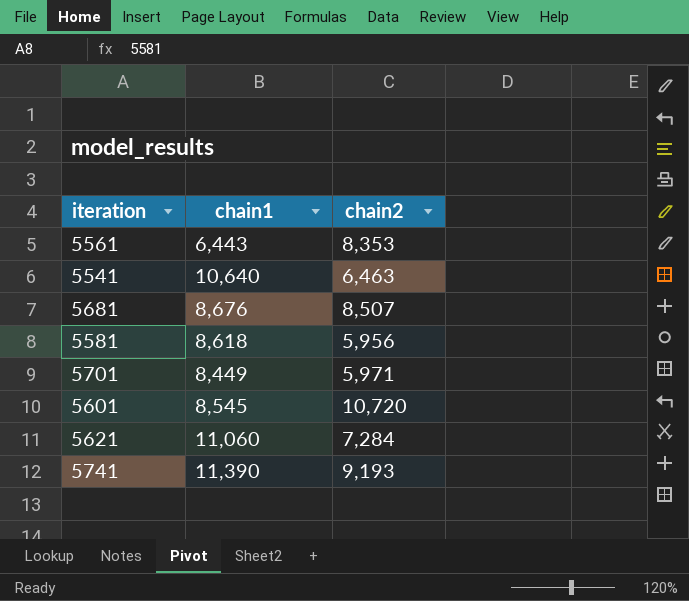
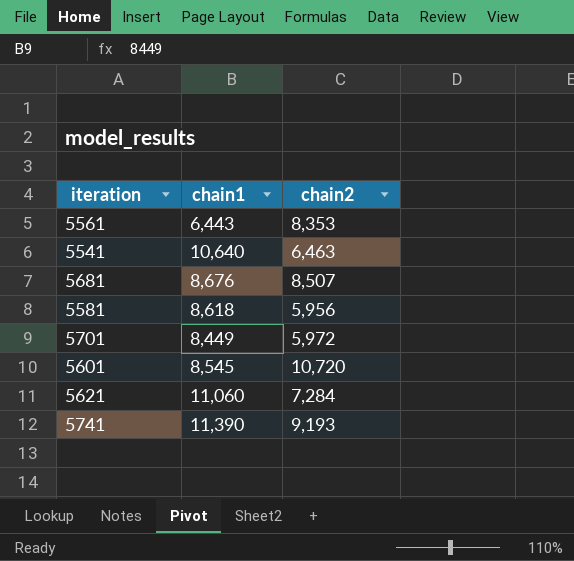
5701 | chain2: 5,971 -> 5,972

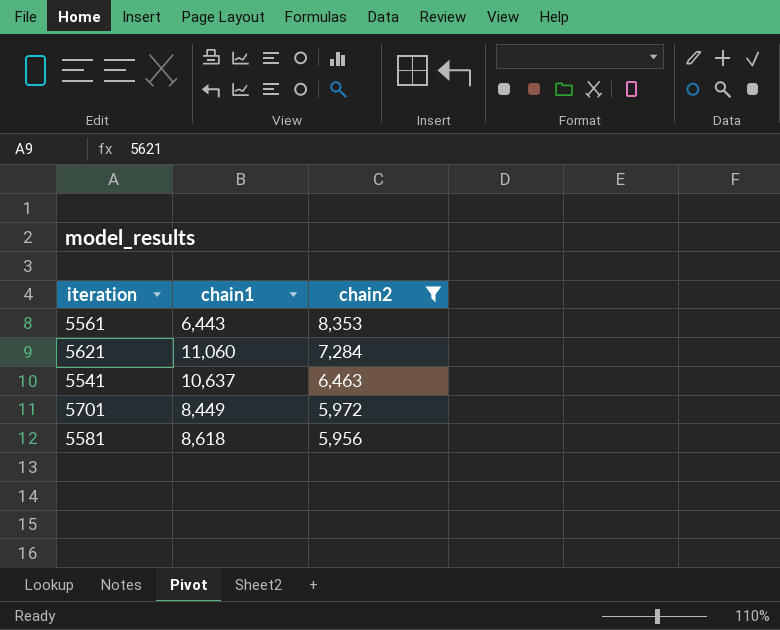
filter: none -> chain2 <= 8,353
row order: none -> chain2 descending
5541 | chain1: 10,640 -> 10,637

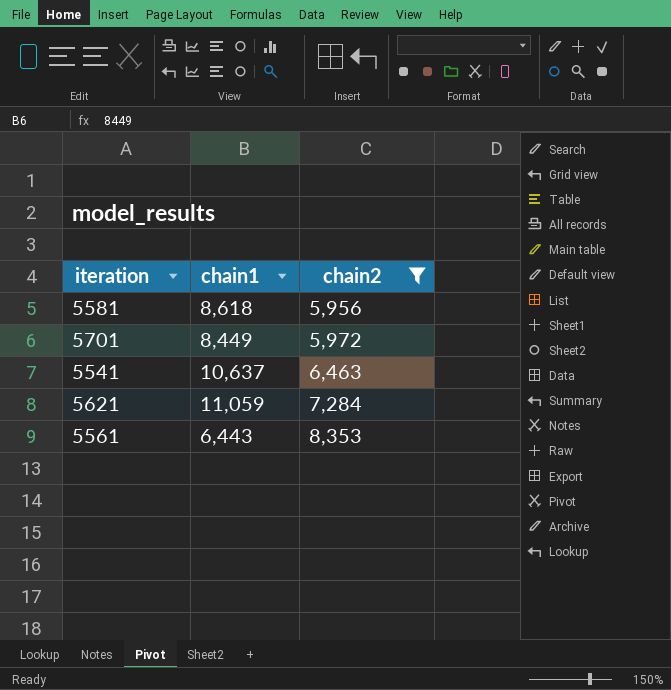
row order: chain2 descending -> chain2 ascending
5621 | chain1: 11,060 -> 11,059

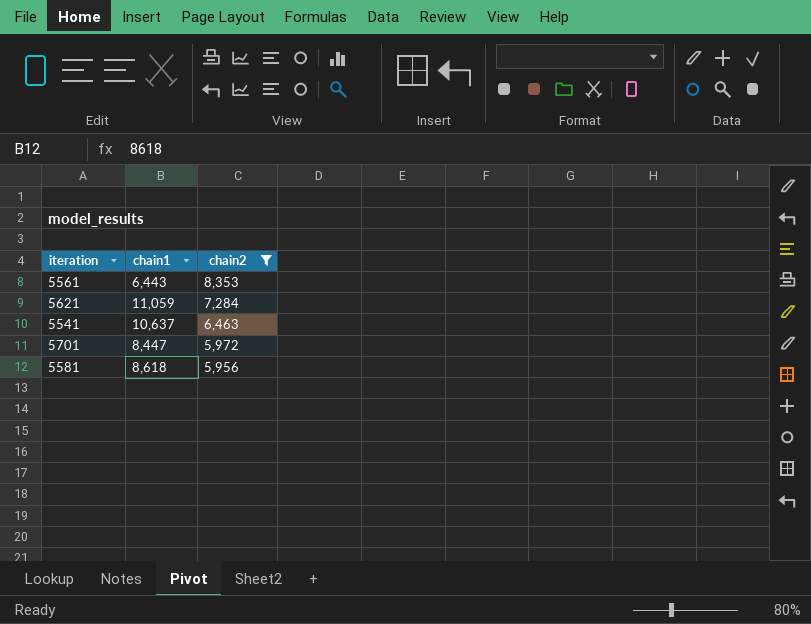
row order: chain2 ascending -> chain2 descending
5701 | chain1: 8,449 -> 8,447

